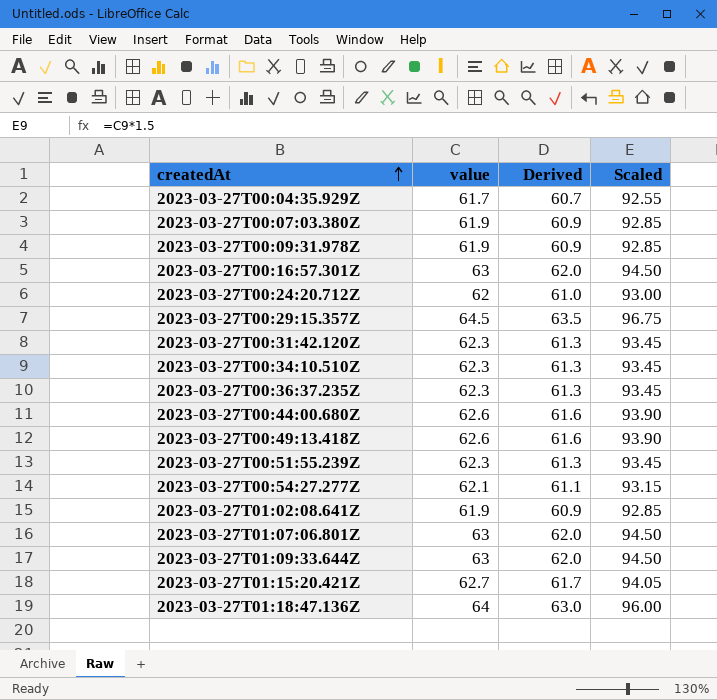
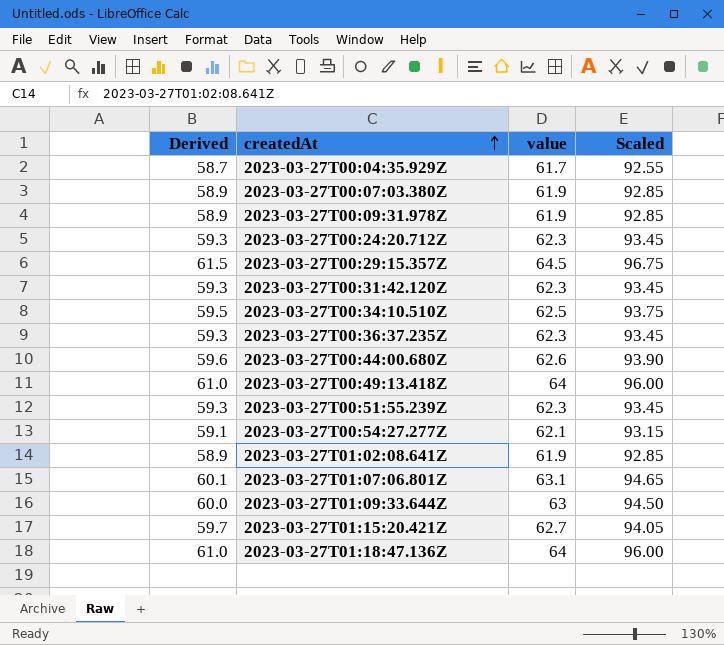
column Derived | formula: [value] - 1 -> [value] - 3
column Derived | position: 3 -> 1
row 2023-03-27T00:16:57.301Z: 63 | 62.0 | 94.50 -> none
2023-03-27T00:24:20.712Z | value: 62 -> 62.3
2023-03-27T00:24:20.712Z | Scaled: 93.00 -> 93.45
2023-03-27T00:34:10.510Z | value: 62.3 -> 62.5
2023-03-27T00:34:10.510Z | Scaled: 93.45 -> 93.75
2023-03-27T00:49:13.418Z | value: 62.6 -> 64
2023-03-27T00:49:13.418Z | Scaled: 93.90 -> 96.00
2023-03-27T01:07:06.801Z | value: 63 -> 63.1
2023-03-27T01:07:06.801Z | Scaled: 94.50 -> 94.65

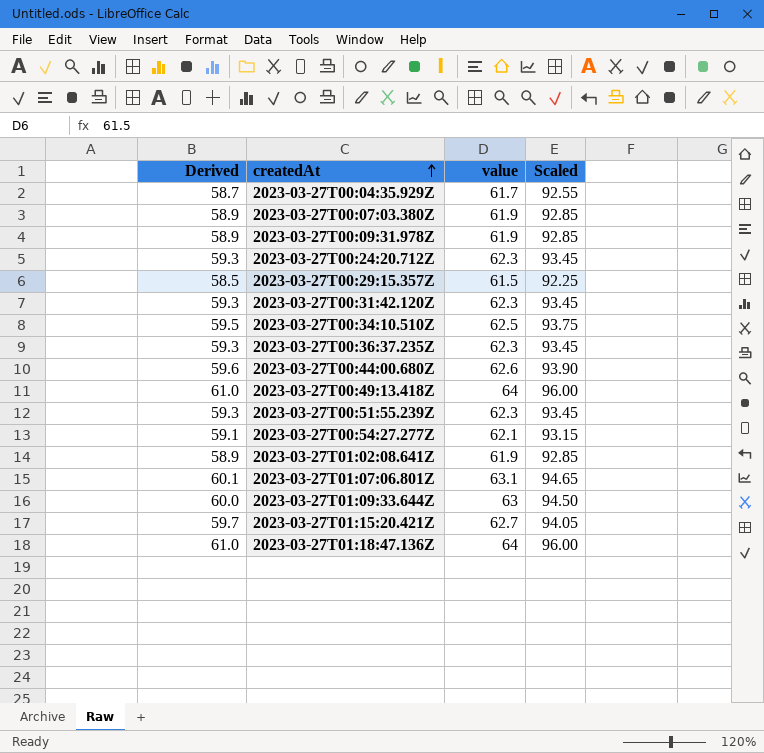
2023-03-27T00:29:15.357Z | Derived: 61.5 -> 58.5
2023-03-27T00:29:15.357Z | value: 64.5 -> 61.5
2023-03-27T00:29:15.357Z | Scaled: 96.75 -> 92.25

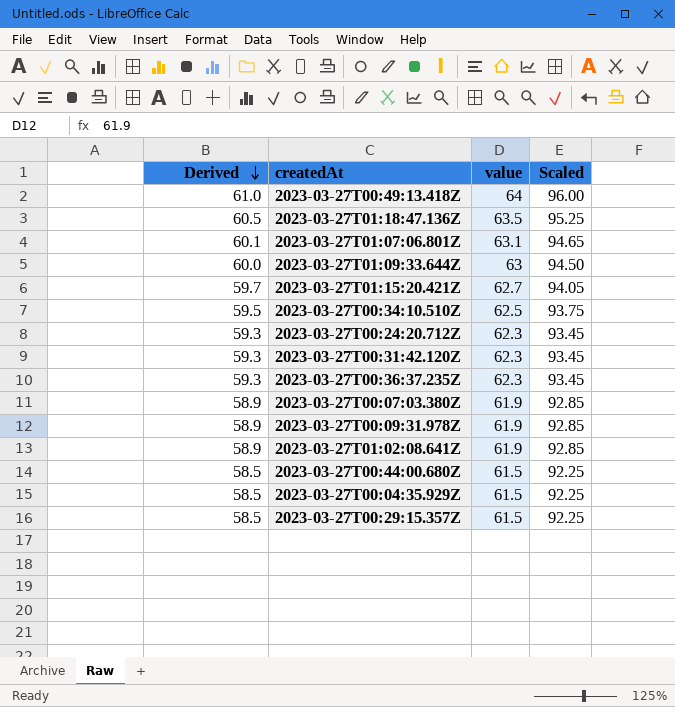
row order: createdAt ascending -> Derived descending
row 2023-03-27T00:51:55.239Z: 59.3 | 62.3 | 93.45 -> none
row 2023-03-27T00:54:27.277Z: 59.1 | 62.1 | 93.15 -> none
2023-03-27T01:18:47.136Z | Derived: 61.0 -> 60.5
2023-03-27T01:18:47.136Z | value: 64 -> 63.5
2023-03-27T01:18:47.136Z | Scaled: 96.00 -> 95.25
2023-03-27T00:44:00.680Z | Derived: 59.6 -> 58.5
2023-03-27T00:44:00.680Z | value: 62.6 -> 61.5
2023-03-27T00:44:00.680Z | Scaled: 93.90 -> 92.25
2023-03-27T00:04:35.929Z | Derived: 58.7 -> 58.5
2023-03-27T00:04:35.929Z | value: 61.7 -> 61.5
2023-03-27T00:04:35.929Z | Scaled: 92.55 -> 92.25

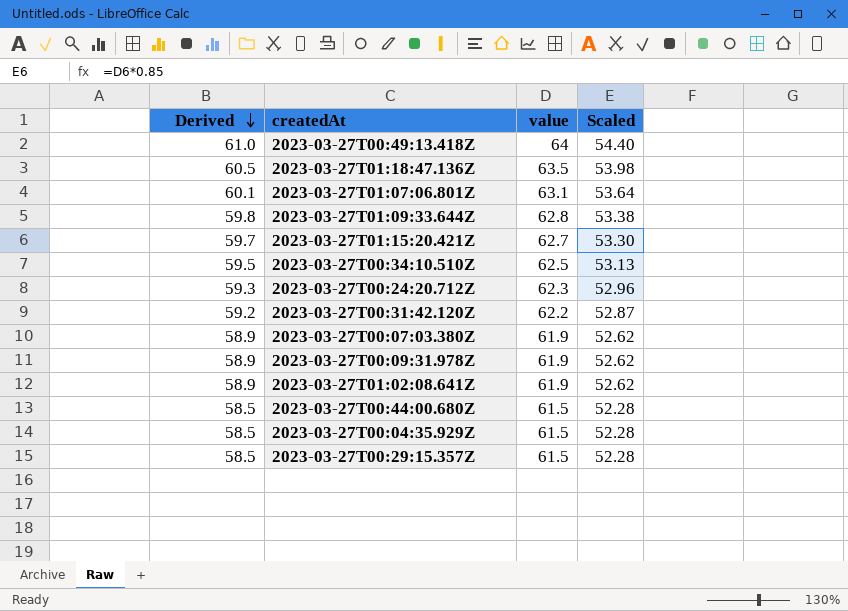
column Scaled | formula: [value] * 1.5 -> [value] * 0.85
row 2023-03-27T00:36:37.235Z: 59.3 | 62.3 | 93.45 -> none
2023-03-27T01:09:33.644Z | Derived: 60.0 -> 59.8
2023-03-27T01:09:33.644Z | value: 63 -> 62.8
2023-03-27T00:31:42.120Z | Derived: 59.3 -> 59.2
2023-03-27T00:31:42.120Z | value: 62.3 -> 62.2

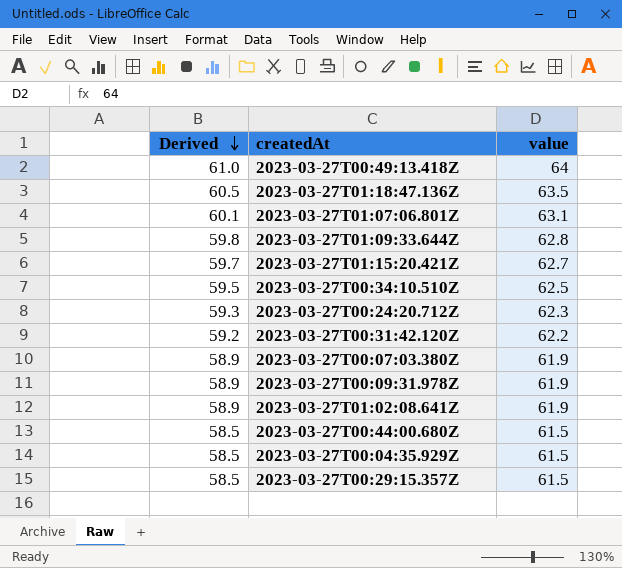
column Scaled | formula: [value] * 0.85 -> none

